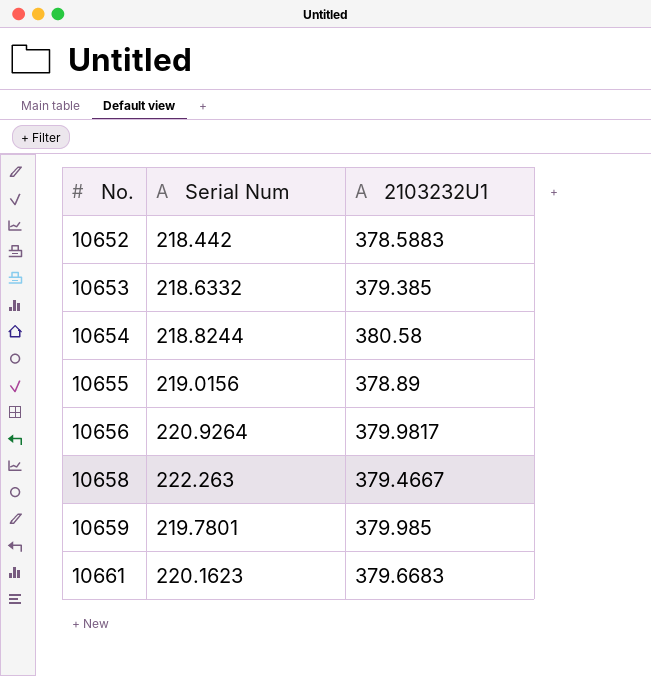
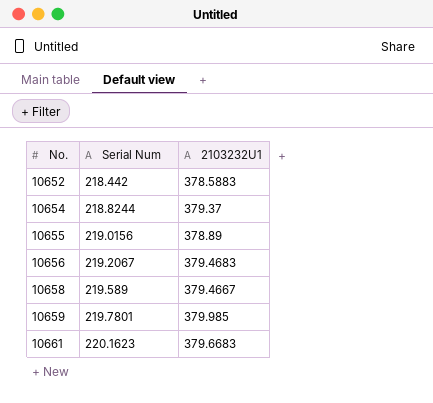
row 10653: 218.6332 | 379.385 -> none
10654 | 2103232U1: 380.58 -> 379.37
10656 | Serial Num: 220.9264 -> 219.2067
10656 | 2103232U1: 379.9817 -> 379.4683
10658 | Serial Num: 222.263 -> 219.589

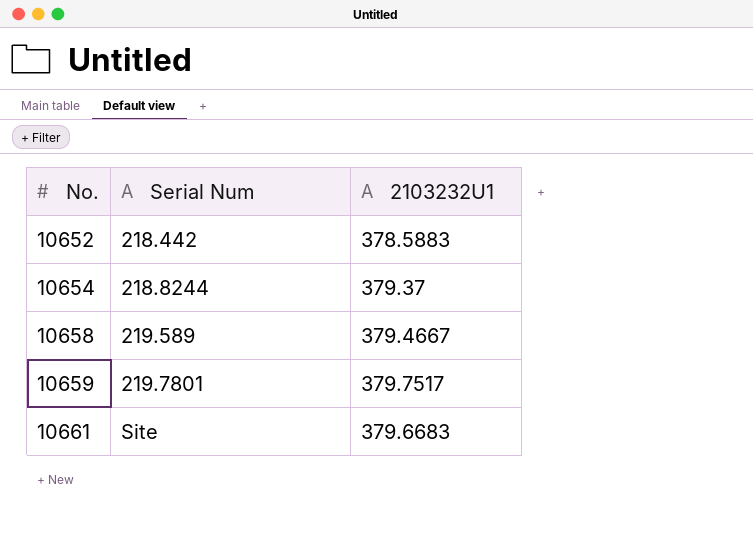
row 10655: 219.0156 | 378.89 -> none
row 10656: 219.2067 | 379.4683 -> none
10659 | 2103232U1: 379.985 -> 379.7517
10661 | Serial Num: 220.1623 -> Site

